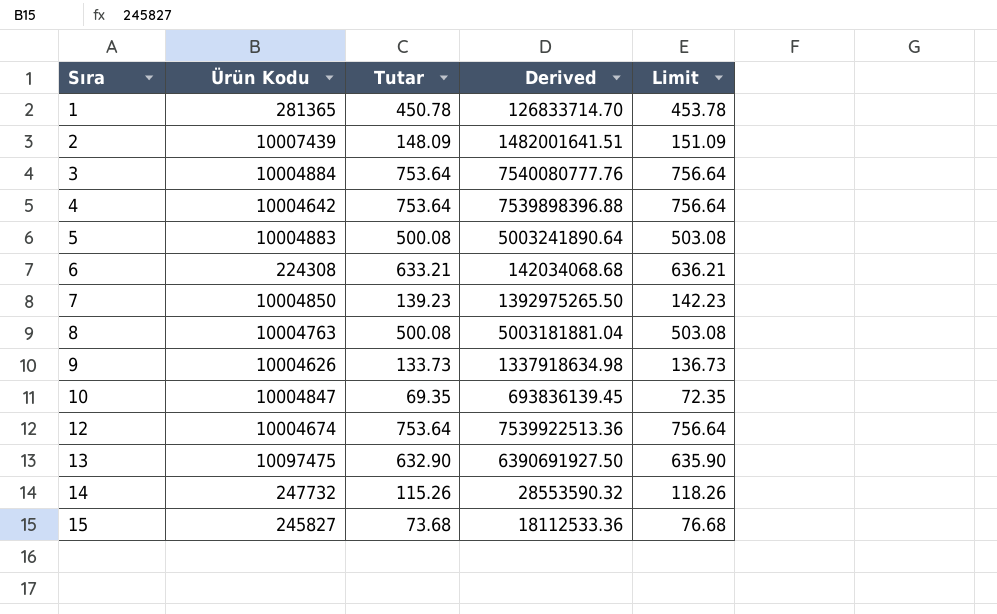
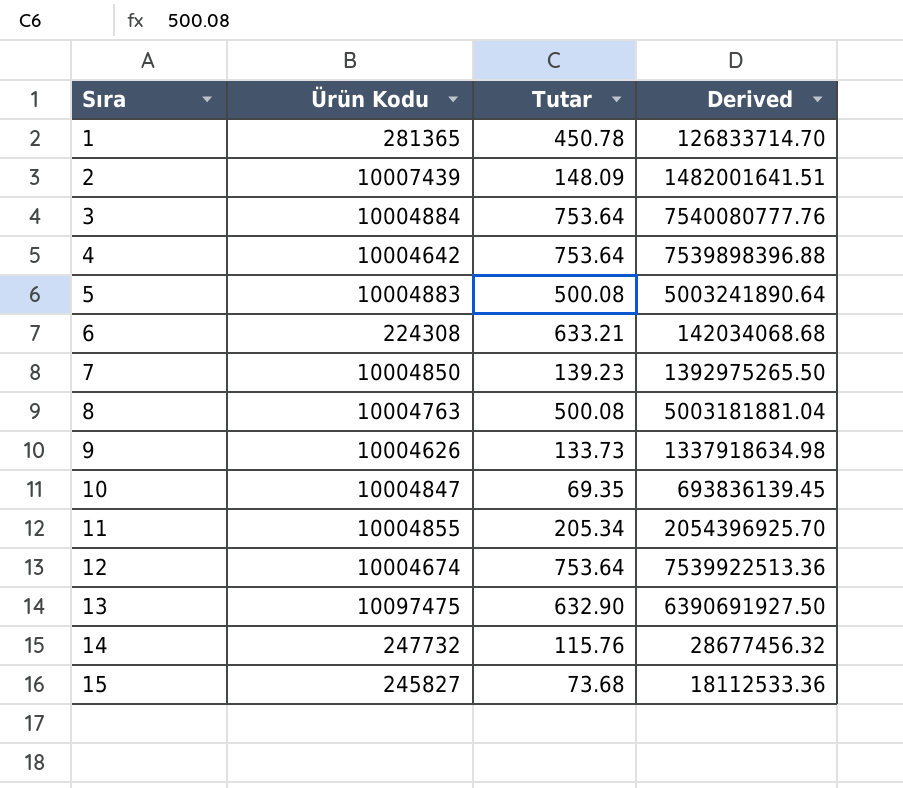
column Limit | formula: [Tutar] + 3 -> none
row 11: none -> 10004855 | 205.34 | 2054396925.70
14 | Tutar: 115.26 -> 115.76
14 | Derived: 28553590.32 -> 28677456.32

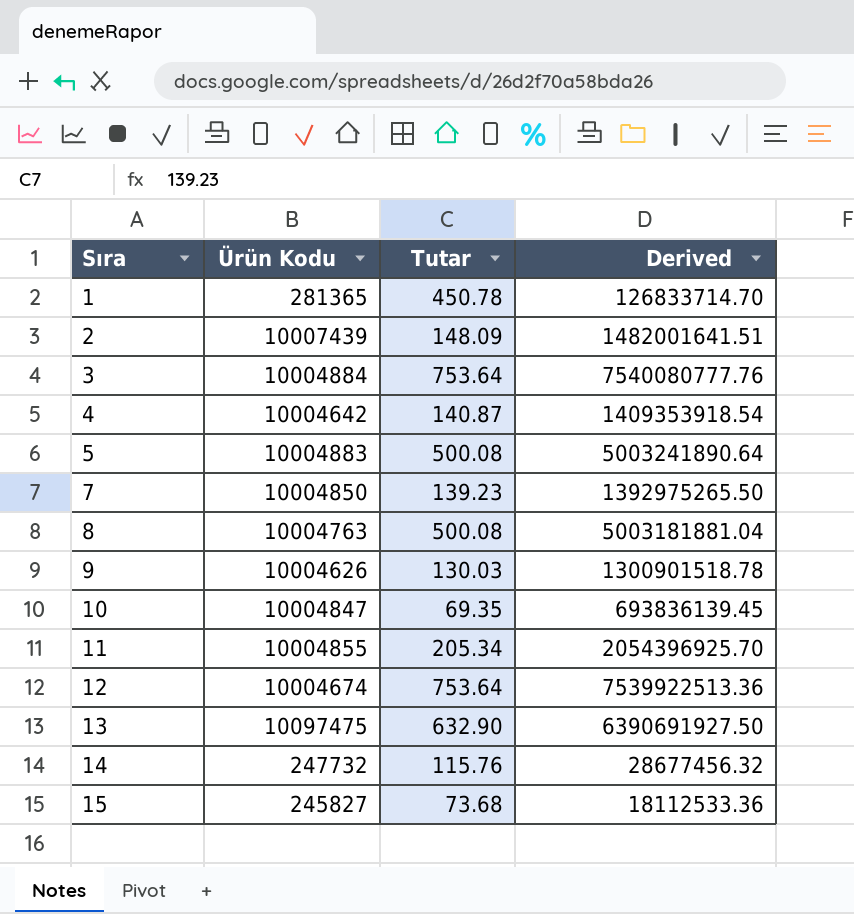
row 6: 224308 | 633.21 | 142034068.68 -> none
4 | Tutar: 753.64 -> 140.87
4 | Derived: 7539898396.88 -> 1409353918.54
9 | Tutar: 133.73 -> 130.03
9 | Derived: 1337918634.98 -> 1300901518.78

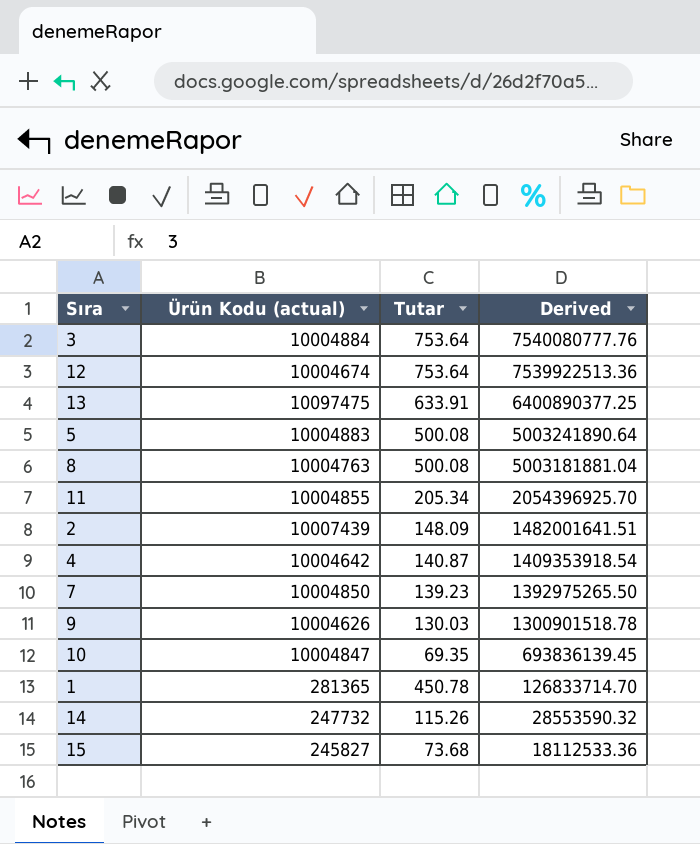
row order: Sıra ascending -> Derived descending
column name: Ürün Kodu -> Ürün Kodu (actual)
13 | Tutar: 632.90 -> 633.91
13 | Derived: 6390691927.50 -> 6400890377.25
14 | Tutar: 115.76 -> 115.26
14 | Derived: 28677456.32 -> 28553590.32

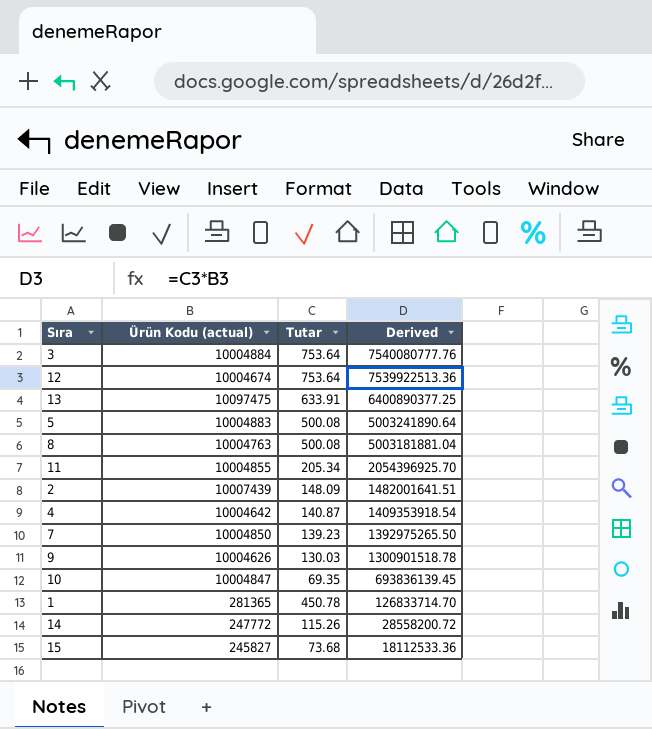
14 | Ürün Kodu (actual): 247732 -> 247772
14 | Derived: 28553590.32 -> 28558200.72

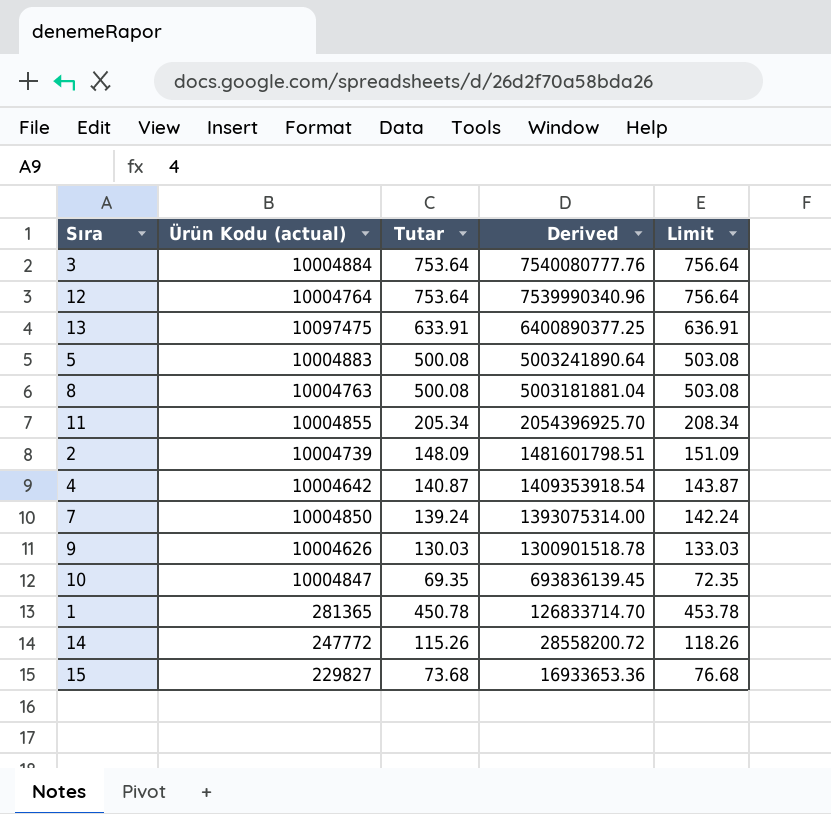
column Limit | formula: none -> [Tutar] + 3
12 | Ürün Kodu (actual): 10004674 -> 10004764
12 | Derived: 7539922513.36 -> 7539990340.96
2 | Ürün Kodu (actual): 10007439 -> 10004739
2 | Derived: 1482001641.51 -> 1481601798.51
7 | Tutar: 139.23 -> 139.24
7 | Derived: 1392975265.50 -> 1393075314.00
15 | Ürün Kodu (actual): 245827 -> 229827
15 | Derived: 18112533.36 -> 16933653.36

